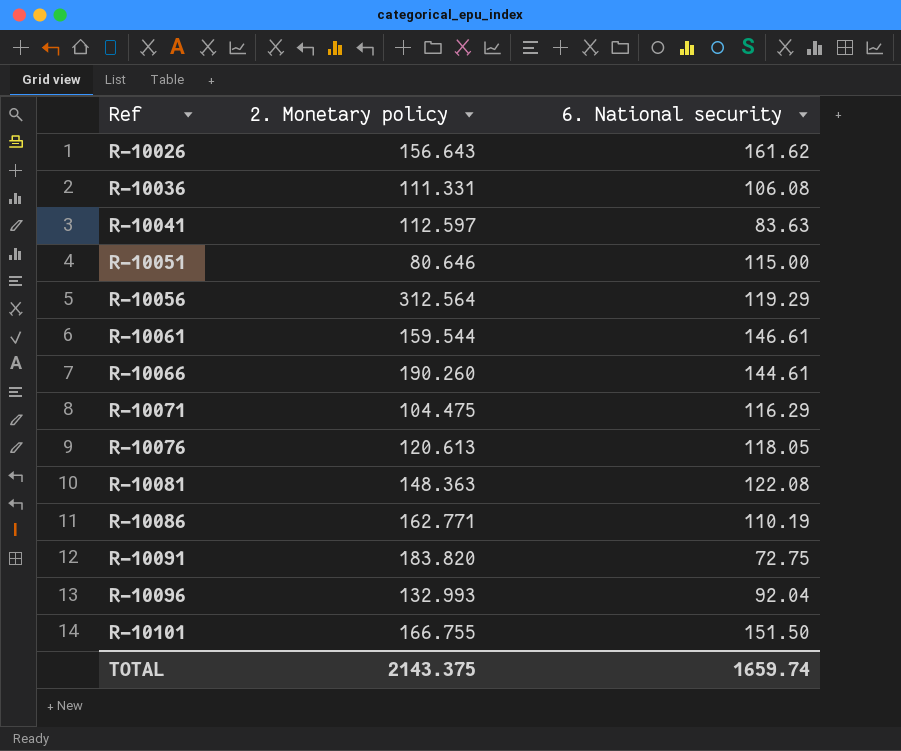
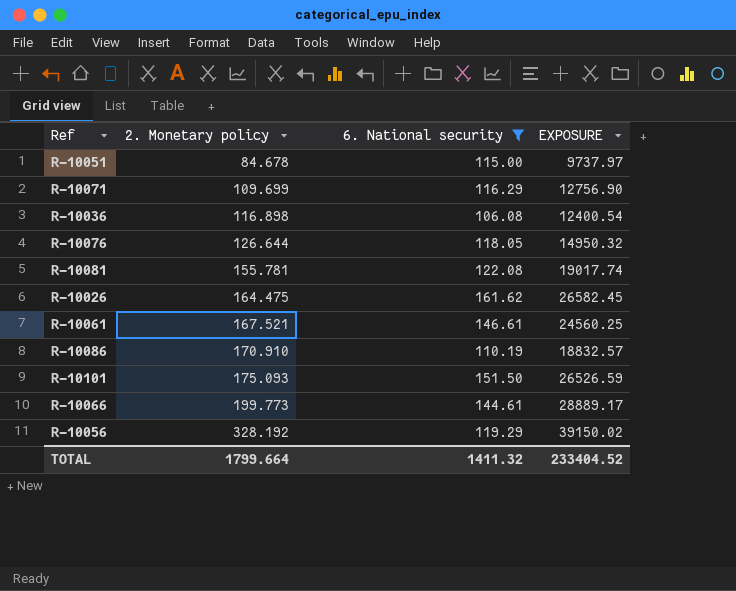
filter: none -> 6. National security >= 106.08
row order: Ref ascending -> 2. Monetary policy ascending
column EXPOSURE | formula: none -> [2. Monetary policy] * [6. National security]
R-10051 | 2. Monetary policy: 80.646 -> 84.678
R-10071 | 2. Monetary policy: 104.475 -> 109.699
R-10036 | 2. Monetary policy: 111.331 -> 116.898
R-10076 | 2. Monetary policy: 120.613 -> 126.644
R-10081 | 2. Monetary policy: 148.363 -> 155.781
R-10026 | 2. Monetary policy: 156.643 -> 164.475
R-10061 | 2. Monetary policy: 159.544 -> 167.521
R-10086 | 2. Monetary policy: 162.771 -> 170.910
R-10101 | 2. Monetary policy: 166.755 -> 175.093
R-10066 | 2. Monetary policy: 190.260 -> 199.773
R-10056 | 2. Monetary policy: 312.564 -> 328.192
TOTAL | 2. Monetary policy: 2143.375 -> 1799.664
TOTAL | 6. National security: 1659.74 -> 1411.32

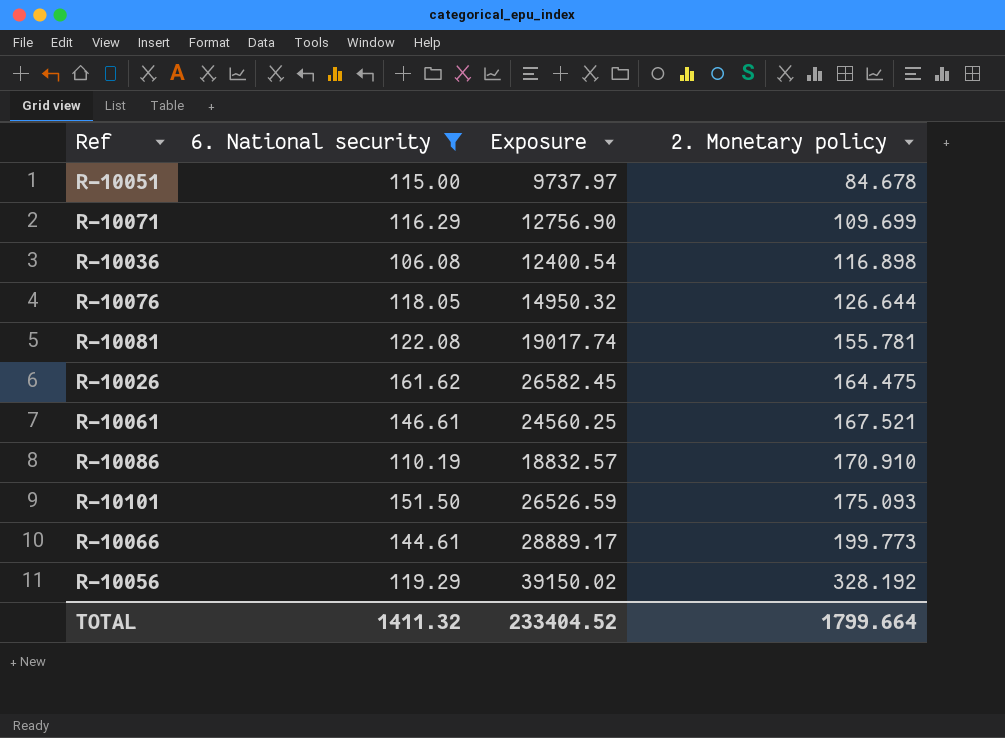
column name: EXPOSURE -> Exposure
column 2. Monetary policy | position: 2 -> 4

